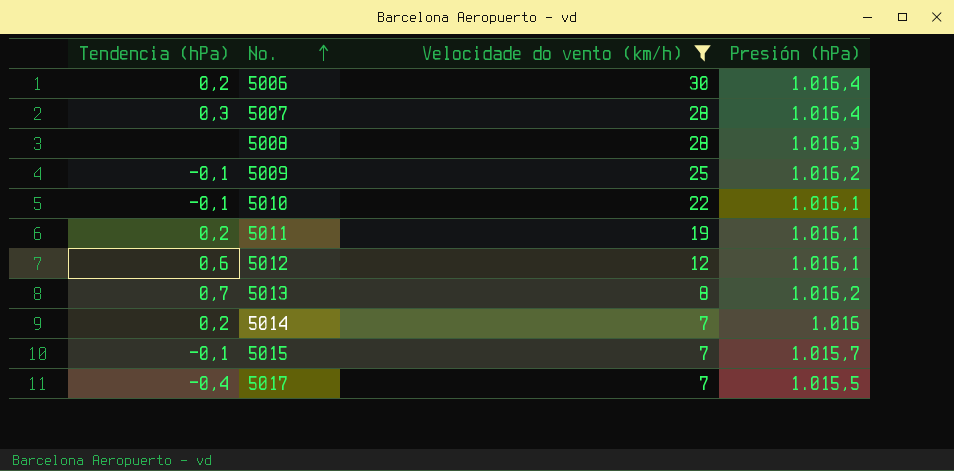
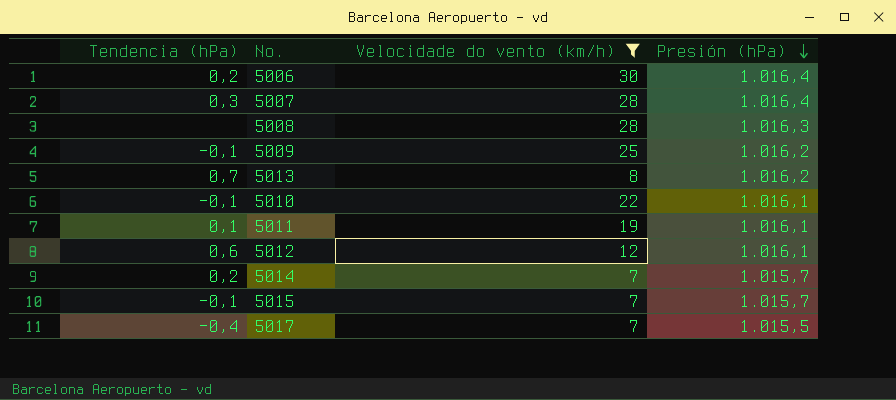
row order: No. ascending -> Presión (hPa) descending
5011 | Tendencia (hPa): 0,2 -> 0,1
5014 | Presión (hPa): 1.016 -> 1.015,7

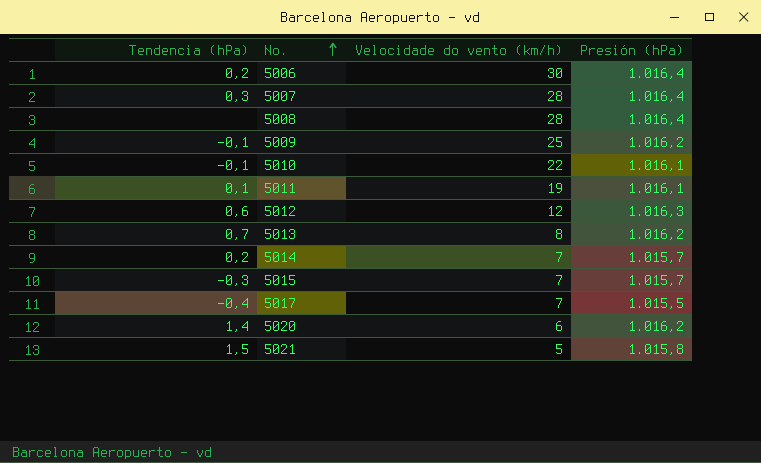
filter: Velocidade do vento (km/h) >= 7 -> none
row order: Presión (hPa) descending -> No. ascending
5008 | Presión (hPa): 1.016,3 -> 1.016,4
5012 | Presión (hPa): 1.016,1 -> 1.016,3
5015 | Tendencia (hPa): -0,1 -> -0,3

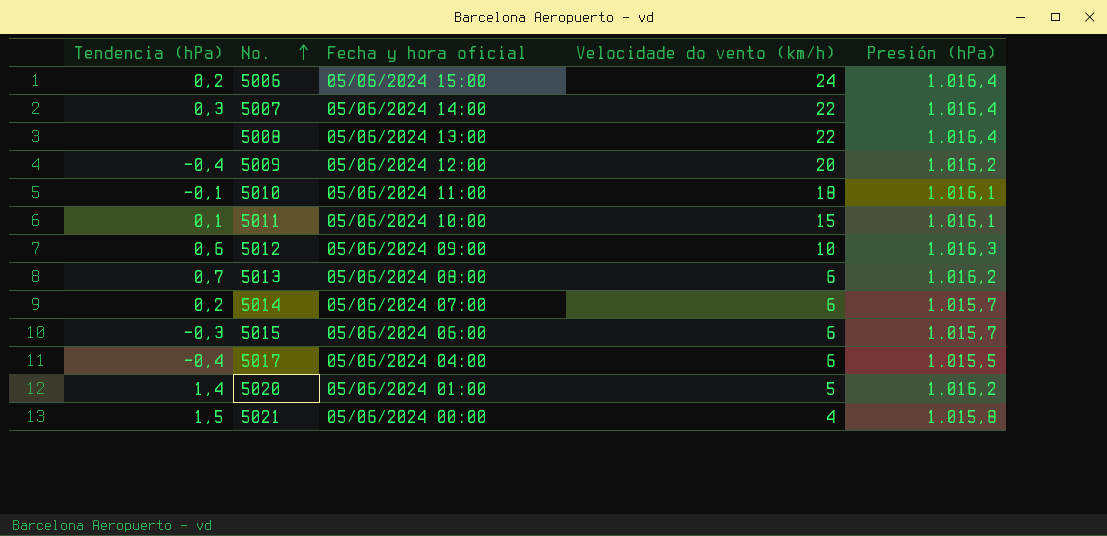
column Fecha y hora oficial | position: none -> 3
5006 | Velocidade do vento (km/h): 30 -> 24
5007 | Velocidade do vento (km/h): 28 -> 22
5008 | Velocidade do vento (km/h): 28 -> 22
5009 | Tendencia (hPa): -0,1 -> -0,4
5009 | Velocidade do vento (km/h): 25 -> 20
5010 | Velocidade do vento (km/h): 22 -> 18
5011 | Velocidade do vento (km/h): 19 -> 15
5012 | Velocidade do vento (km/h): 12 -> 10
5013 | Velocidade do vento (km/h): 8 -> 6
5014 | Velocidade do vento (km/h): 7 -> 6
5015 | Velocidade do vento (km/h): 7 -> 6
5017 | Velocidade do vento (km/h): 7 -> 6
5020 | Velocidade do vento (km/h): 6 -> 5
5021 | Velocidade do vento (km/h): 5 -> 4

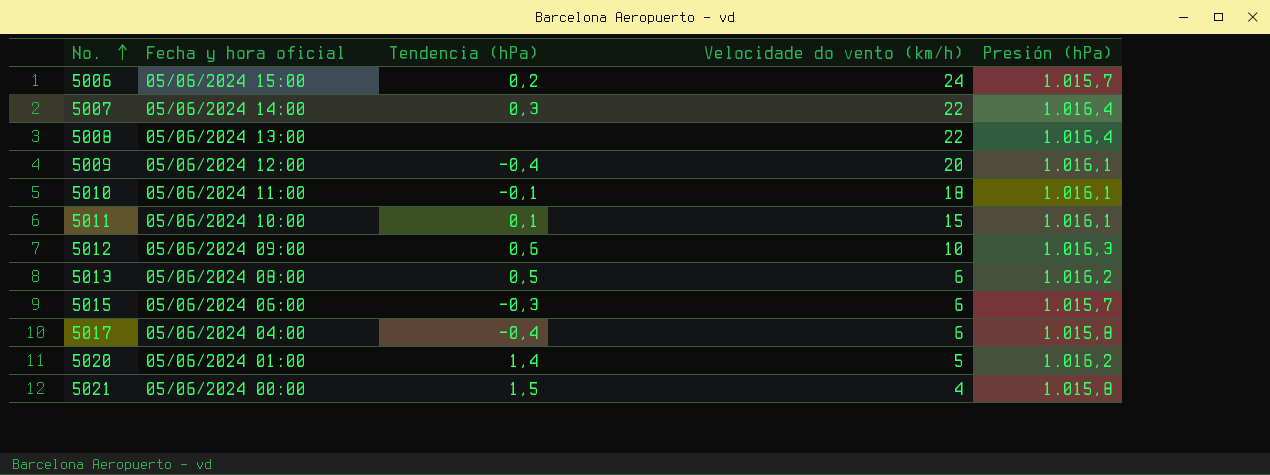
column Tendencia (hPa) | position: 1 -> 3
row 5014: 0,2 | 05/06/2024 07:00 | 6 | 1.015,7 -> none
5006 | Presión (hPa): 1.016,4 -> 1.015,7
5009 | Presión (hPa): 1.016,2 -> 1.016,1
5013 | Tendencia (hPa): 0,7 -> 0,5
5017 | Presión (hPa): 1.015,5 -> 1.015,8

